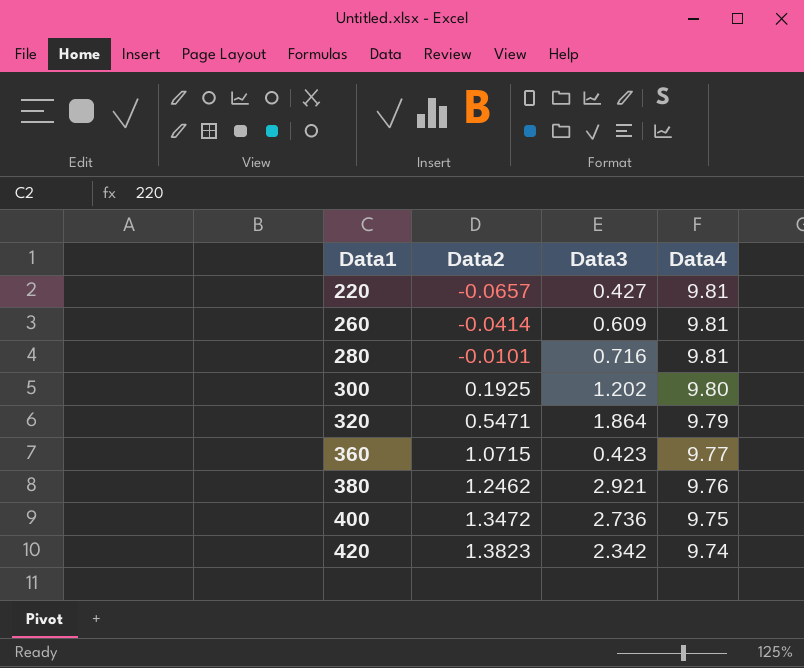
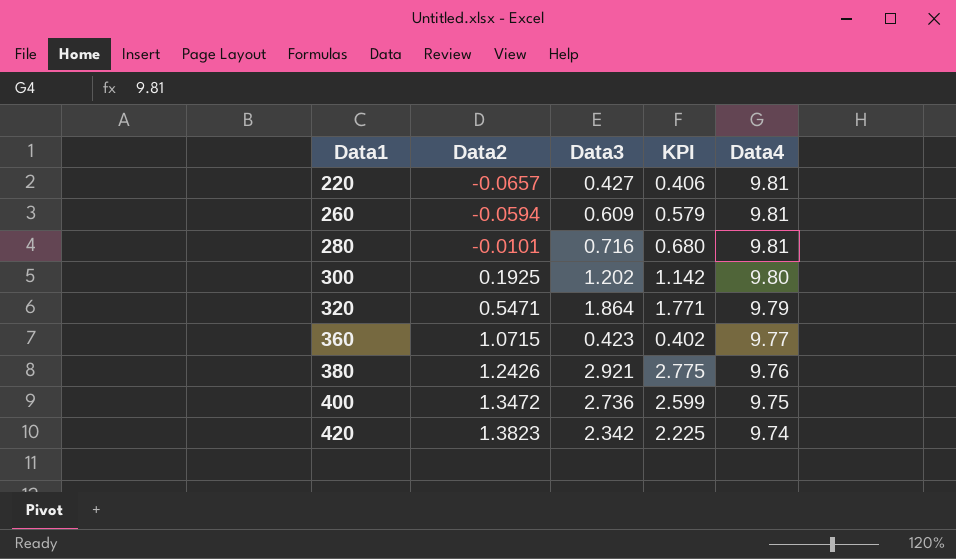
column KPI | formula: none -> [Data3] * 0.95
260 | Data2: -0.0414 -> -0.0594
380 | Data2: 1.2462 -> 1.2426

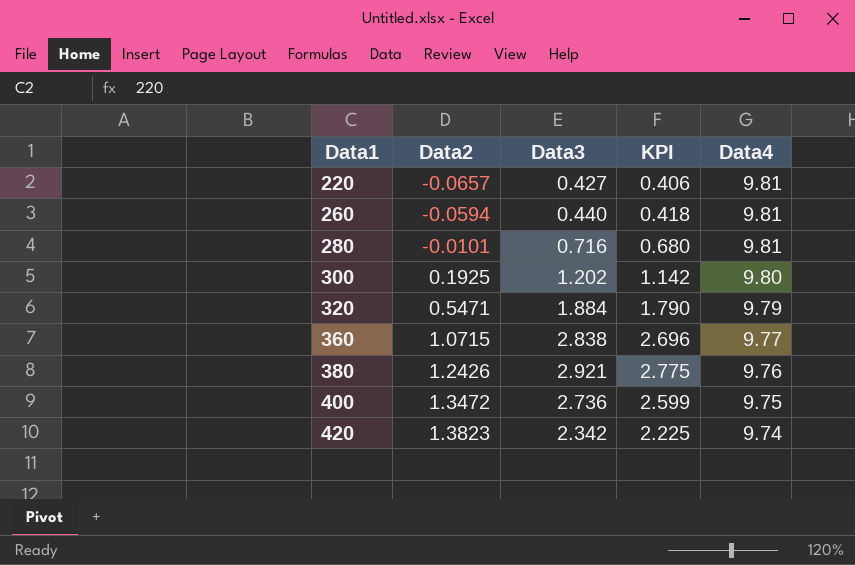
260 | Data3: 0.609 -> 0.440
260 | KPI: 0.579 -> 0.418
320 | Data3: 1.864 -> 1.884
320 | KPI: 1.771 -> 1.790
360 | Data3: 0.423 -> 2.838
360 | KPI: 0.402 -> 2.696

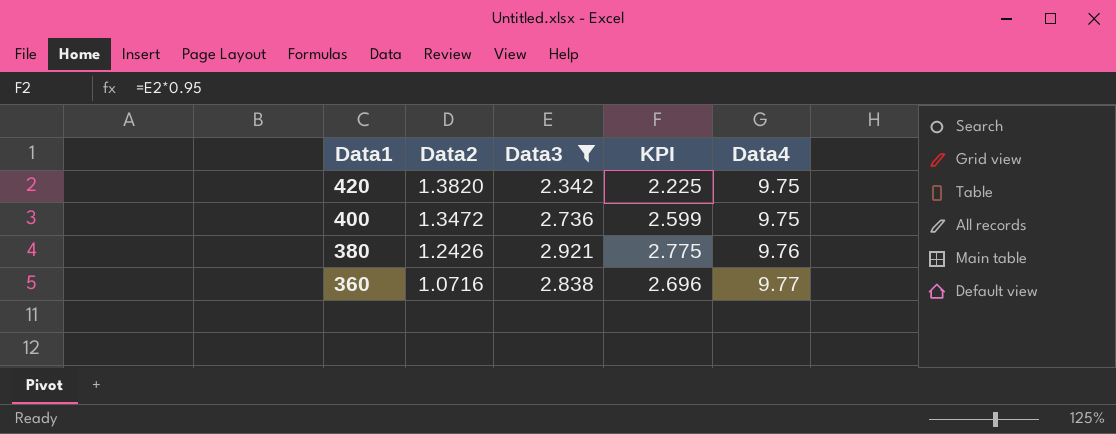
filter: none -> Data3 >= 2.342
row order: Data1 ascending -> Data1 descending
420 | Data2: 1.3823 -> 1.3820
420 | Data4: 9.74 -> 9.75
360 | Data2: 1.0715 -> 1.0716

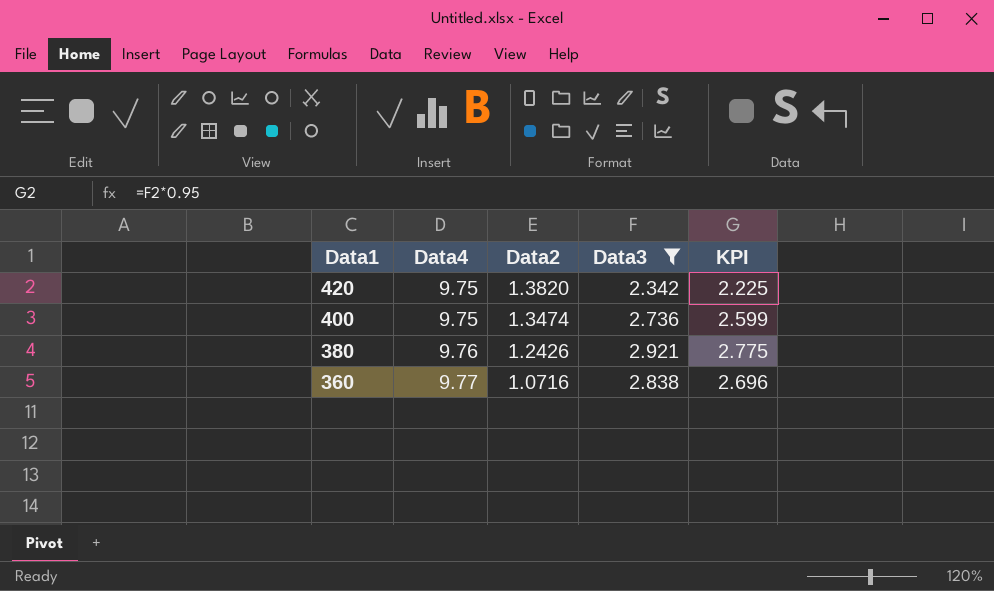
column Data4 | position: 5 -> 2
400 | Data2: 1.3472 -> 1.3474

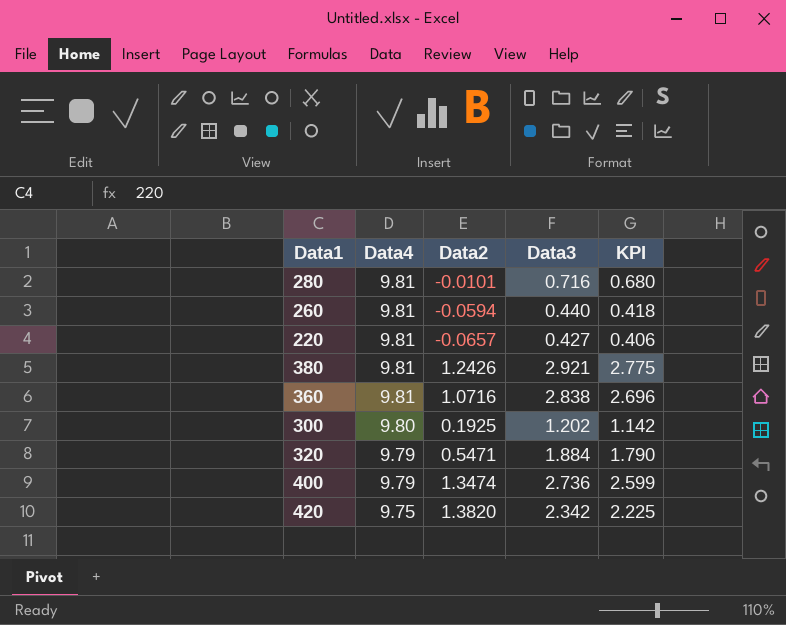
filter: Data3 >= 2.342 -> none
row order: Data1 descending -> Data4 descending
380 | Data4: 9.76 -> 9.81
360 | Data4: 9.77 -> 9.81
400 | Data4: 9.75 -> 9.79

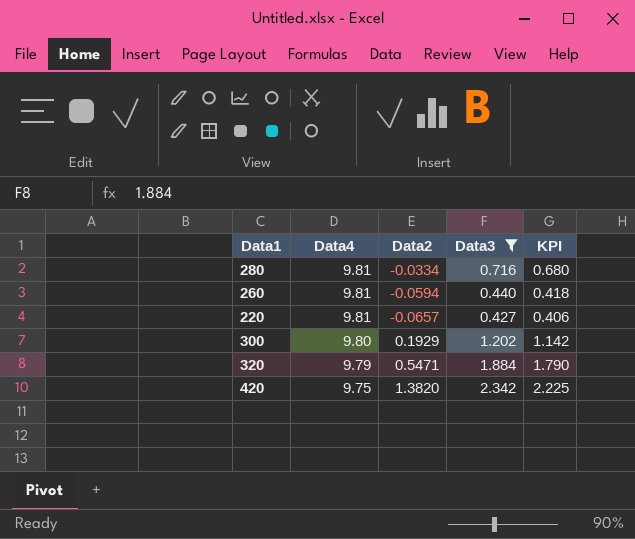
filter: none -> Data3 <= 2.342
280 | Data2: -0.0101 -> -0.0334
300 | Data2: 0.1925 -> 0.1929

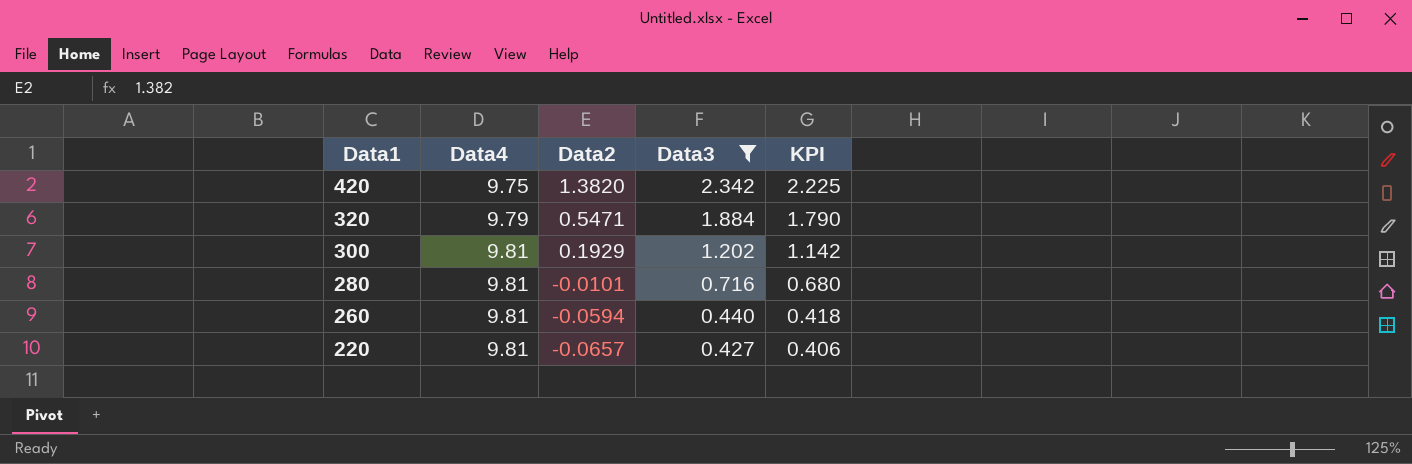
row order: Data4 descending -> Data1 descending
300 | Data4: 9.80 -> 9.81
280 | Data2: -0.0334 -> -0.0101

